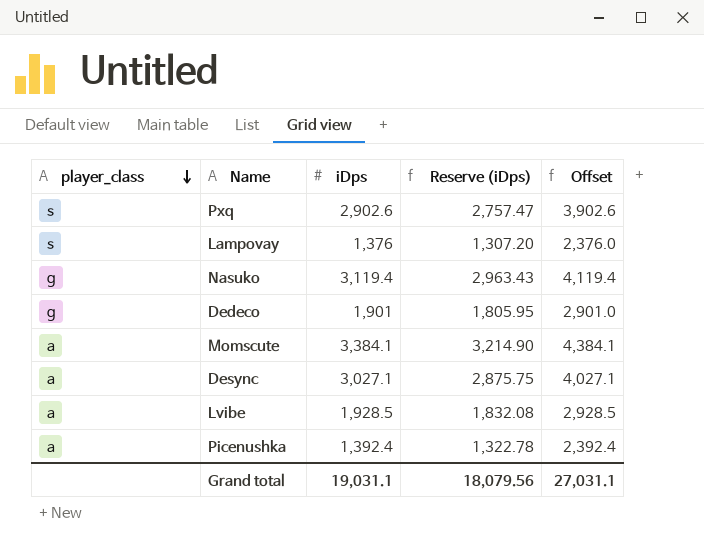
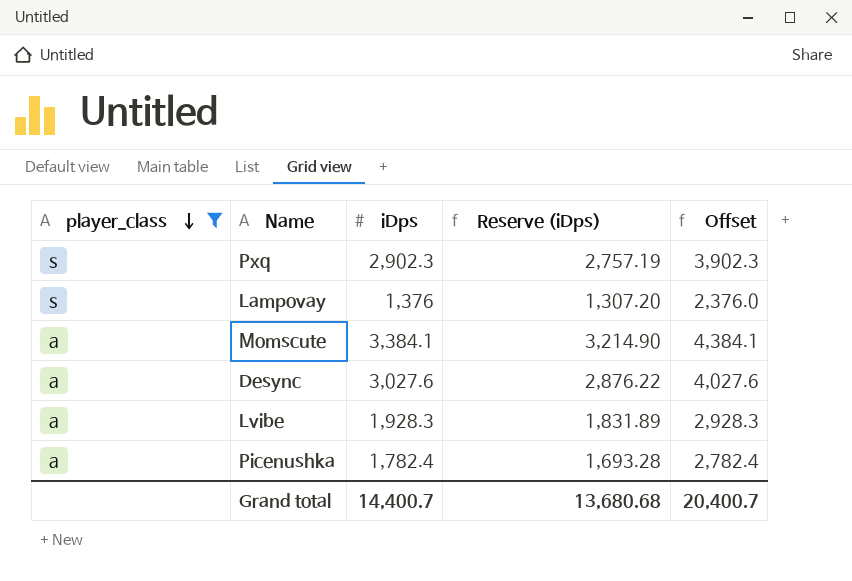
filter: none -> player_class != g
Pxq | iDps: 2,902.6 -> 2,902.3
Pxq | Reserve (iDps): 2,757.47 -> 2,757.19
Pxq | Offset: 3,902.6 -> 3,902.3
Desync | iDps: 3,027.1 -> 3,027.6
Desync | Reserve (iDps): 2,875.75 -> 2,876.22
Desync | Offset: 4,027.1 -> 4,027.6
Lvibe | iDps: 1,928.5 -> 1,928.3
Lvibe | Reserve (iDps): 1,832.08 -> 1,831.89
Lvibe | Offset: 2,928.5 -> 2,928.3
Picenushka | iDps: 1,392.4 -> 1,782.4
Picenushka | Reserve (iDps): 1,322.78 -> 1,693.28
Picenushka | Offset: 2,392.4 -> 2,782.4
Grand total | iDps: 19,031.1 -> 14,400.7
Grand total | Reserve (iDps): 18,079.56 -> 13,680.68
Grand total | Offset: 27,031.1 -> 20,400.7

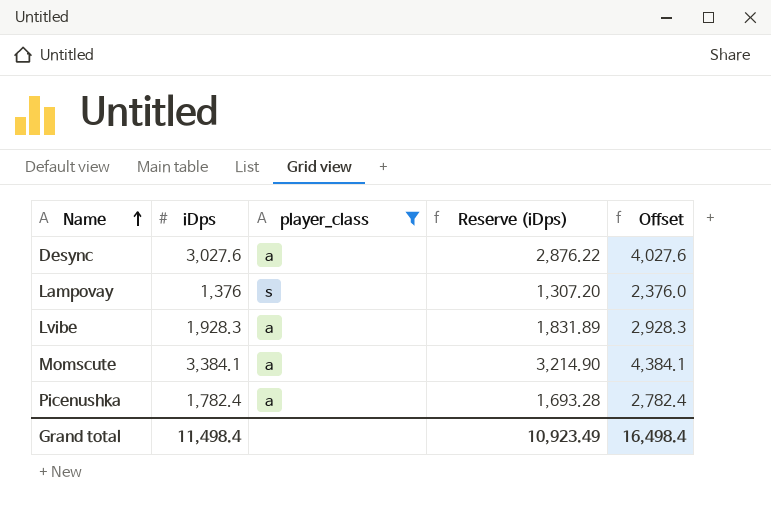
row order: player_class descending -> Name ascending
column player_class | position: 1 -> 3
row Pxq: s | 2,902.3 | 2,757.19 | 3,902.3 -> none
Grand total | iDps: 14,400.7 -> 11,498.4
Grand total | Reserve (iDps): 13,680.68 -> 10,923.49
Grand total | Offset: 20,400.7 -> 16,498.4

